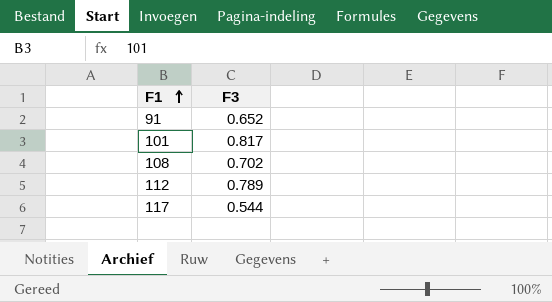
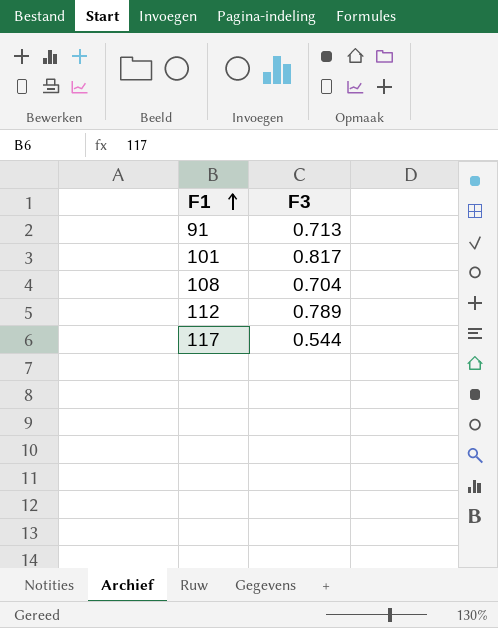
91 | F3: 0.652 -> 0.713
108 | F3: 0.702 -> 0.704

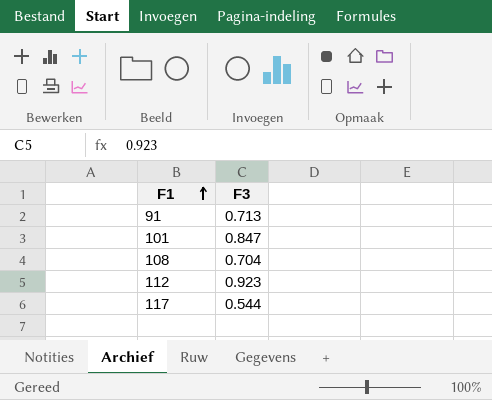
101 | F3: 0.817 -> 0.847
112 | F3: 0.789 -> 0.923

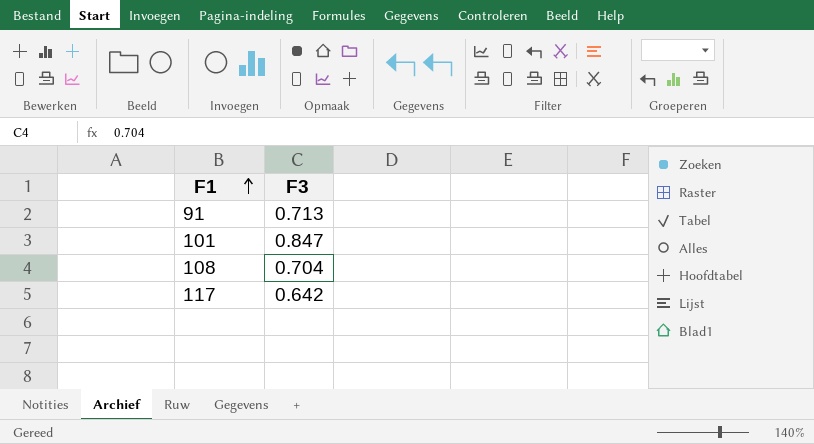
row 112: 0.923 -> none
117 | F3: 0.544 -> 0.642

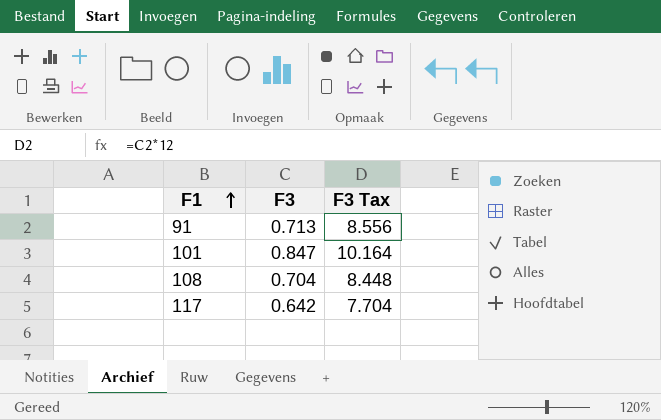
column F3 Tax | formula: none -> [F3] * 12

